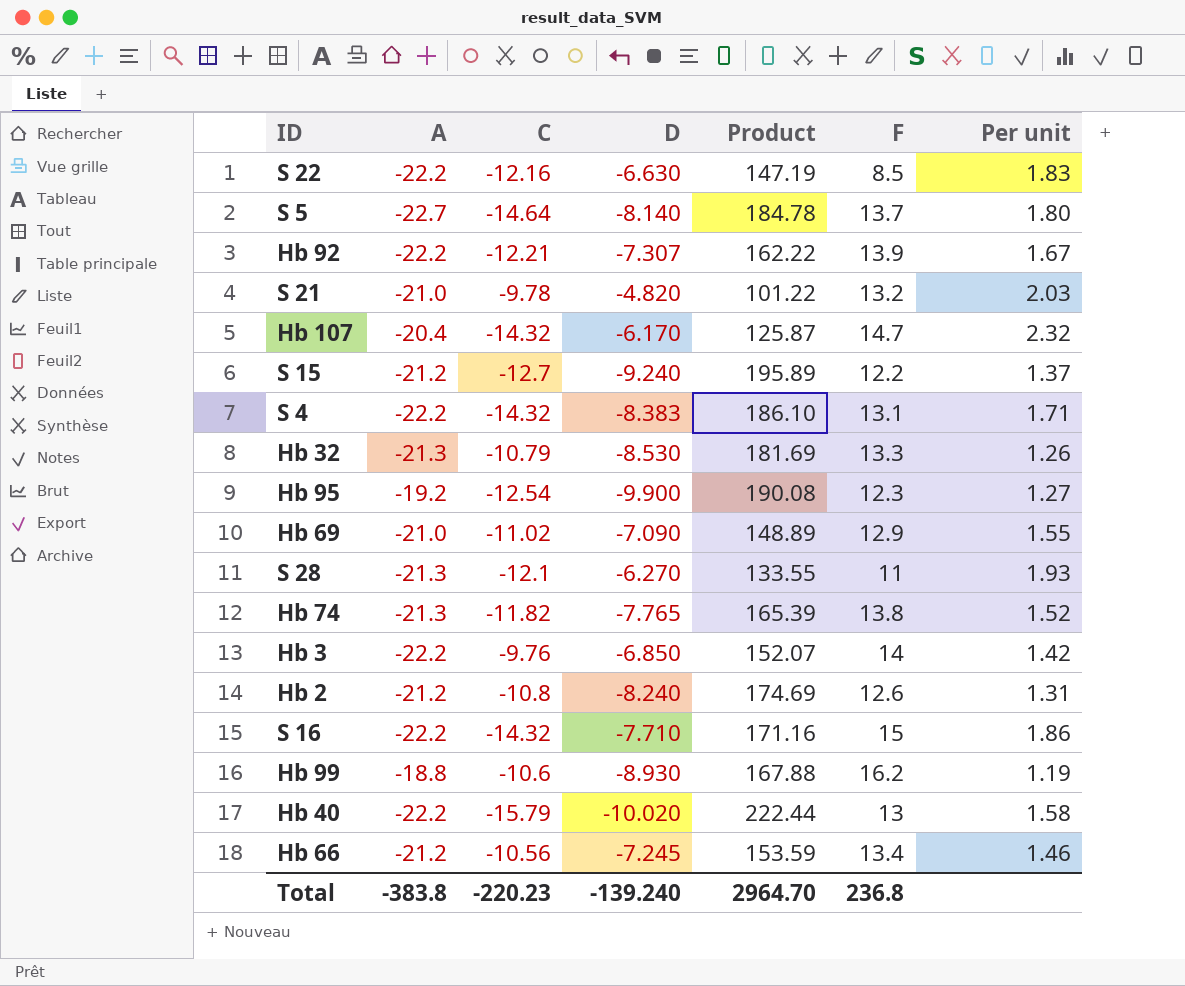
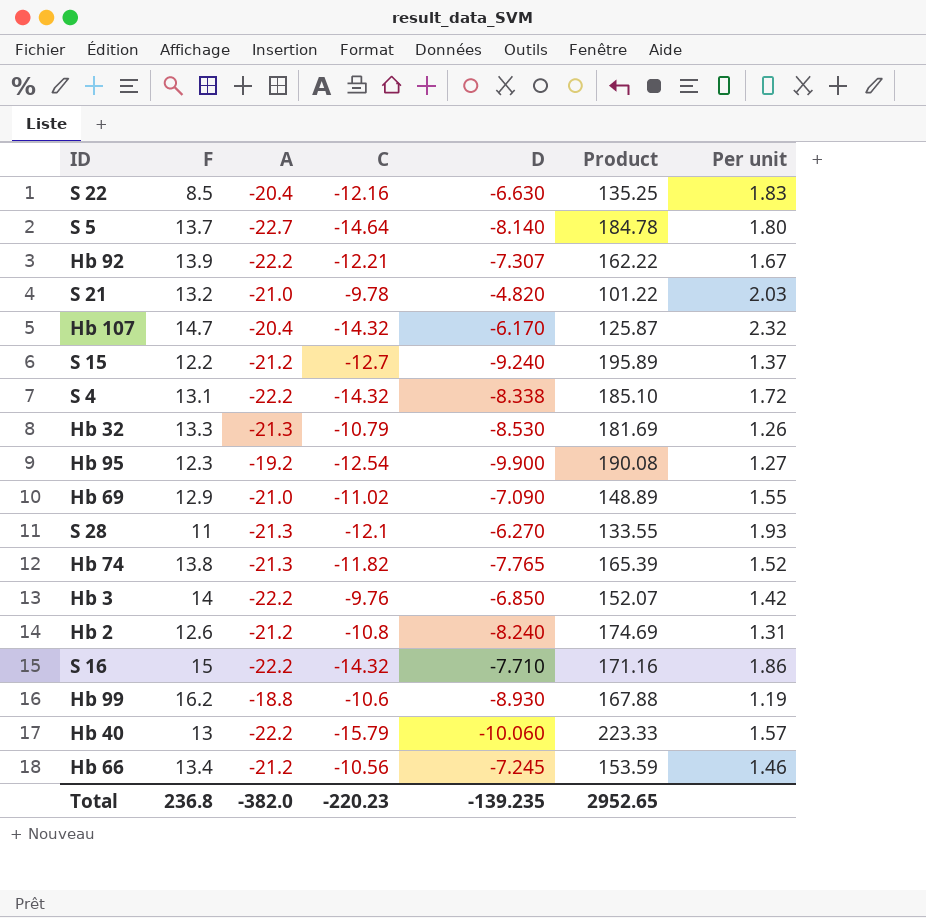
column F | position: 6 -> 2
S 22 | A: -22.2 -> -20.4
S 22 | Product: 147.19 -> 135.25
S 4 | D: -8.383 -> -8.338
S 4 | Product: 186.10 -> 185.10
S 4 | Per unit: 1.71 -> 1.72
Hb 40 | D: -10.020 -> -10.060
Hb 40 | Product: 222.44 -> 223.33
Hb 40 | Per unit: 1.58 -> 1.57
Total | A: -383.8 -> -382.0
Total | D: -139.240 -> -139.235
Total | Product: 2964.70 -> 2952.65

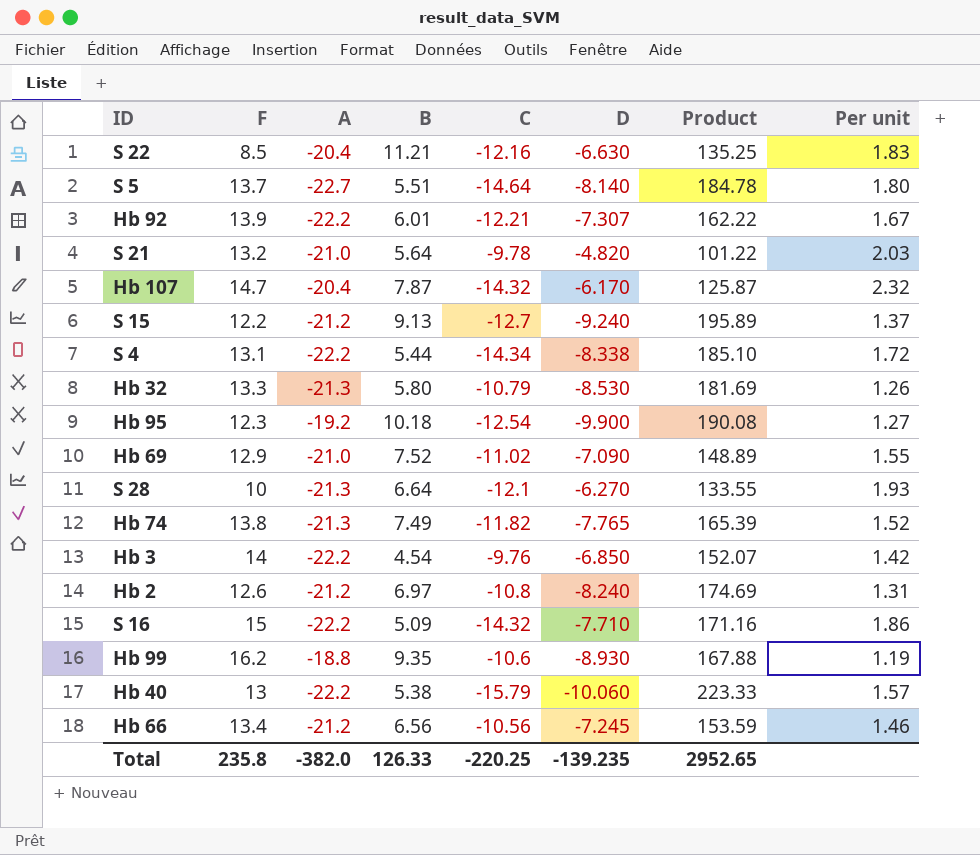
column B | position: none -> 4
S 4 | C: -14.32 -> -14.34
S 28 | F: 11 -> 10
Total | F: 236.8 -> 235.8
Total | C: -220.23 -> -220.25

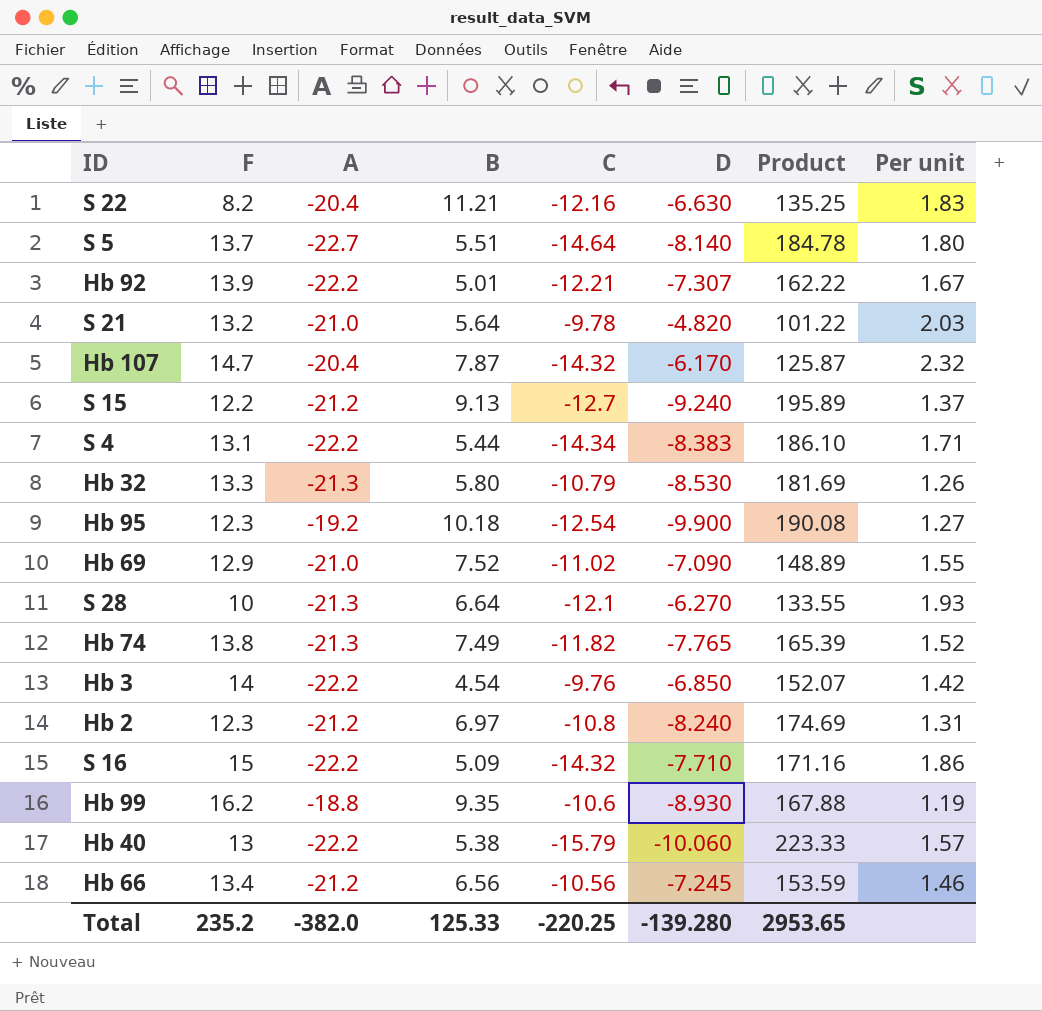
S 22 | F: 8.5 -> 8.2
Hb 92 | B: 6.01 -> 5.01
S 4 | D: -8.338 -> -8.383
S 4 | Product: 185.10 -> 186.10
S 4 | Per unit: 1.72 -> 1.71
Hb 2 | F: 12.6 -> 12.3
Total | F: 235.8 -> 235.2
Total | B: 126.33 -> 125.33
Total | D: -139.235 -> -139.280
Total | Product: 2952.65 -> 2953.65

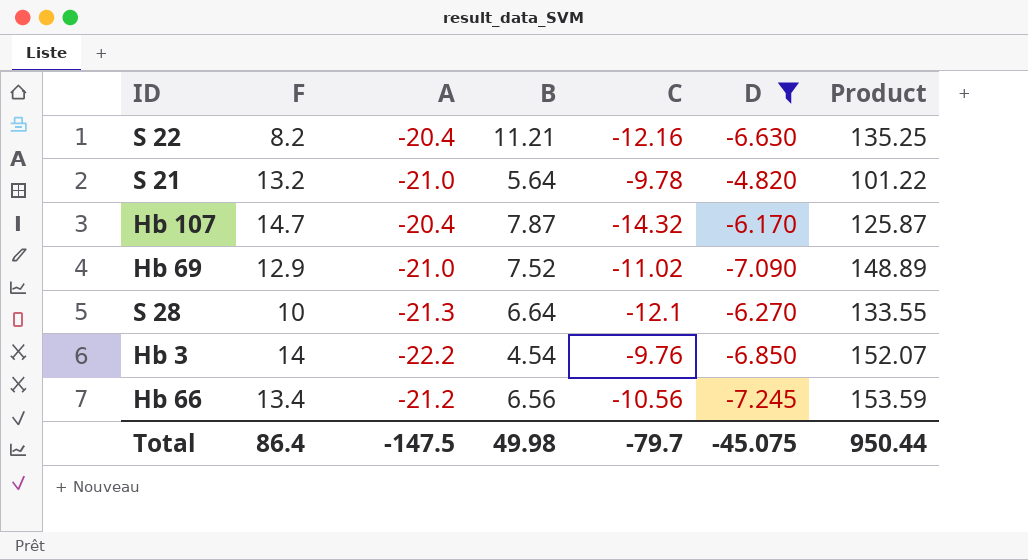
filter: none -> D >= -7.245
column Per unit | formula: [C] / [D] -> none
Total | F: 235.2 -> 86.4
Total | A: -382.0 -> -147.5
Total | B: 125.33 -> 49.98
Total | C: -220.25 -> -79.7
Total | D: -139.280 -> -45.075
Total | Product: 2953.65 -> 950.44

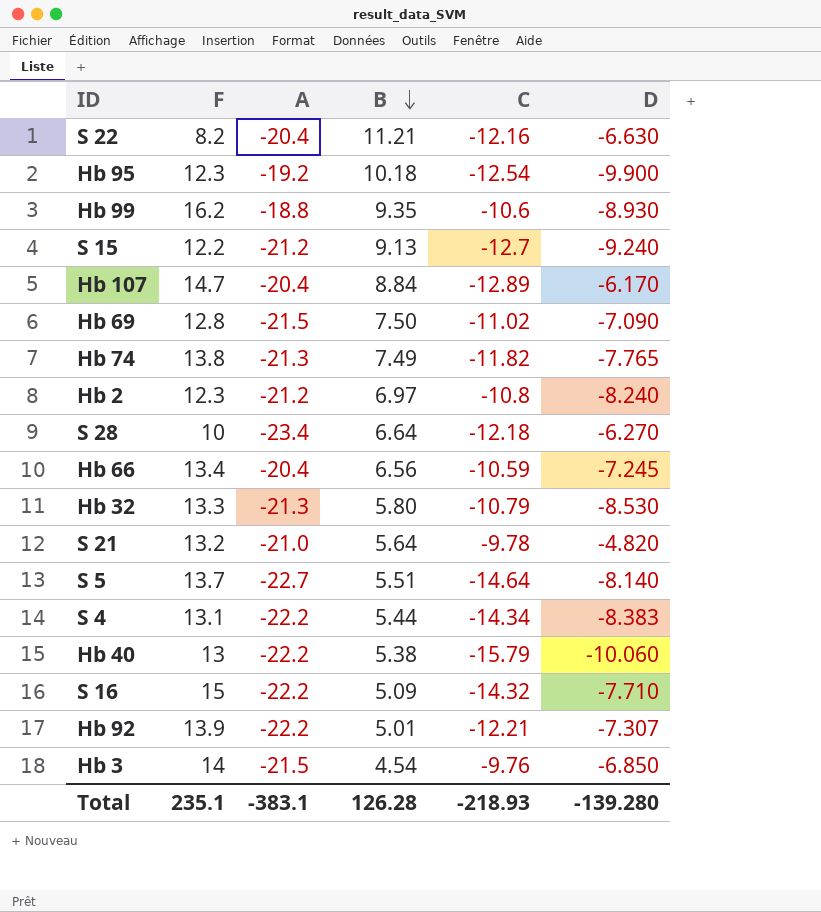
filter: D >= -7.245 -> none
row order: none -> B descending
column Product | formula: [A] * [D] -> none
Hb 107 | B: 7.87 -> 8.84
Hb 107 | C: -14.32 -> -12.89
Hb 69 | F: 12.9 -> 12.8
Hb 69 | A: -21.0 -> -21.5
Hb 69 | B: 7.52 -> 7.50
S 28 | A: -21.3 -> -23.4
S 28 | C: -12.1 -> -12.18
Hb 66 | A: -21.2 -> -20.4
Hb 66 | C: -10.56 -> -10.59
Hb 3 | A: -22.2 -> -21.5
Total | F: 86.4 -> 235.1
Total | A: -147.5 -> -383.1
Total | B: 49.98 -> 126.28
Total | C: -79.7 -> -218.93
Total | D: -45.075 -> -139.280

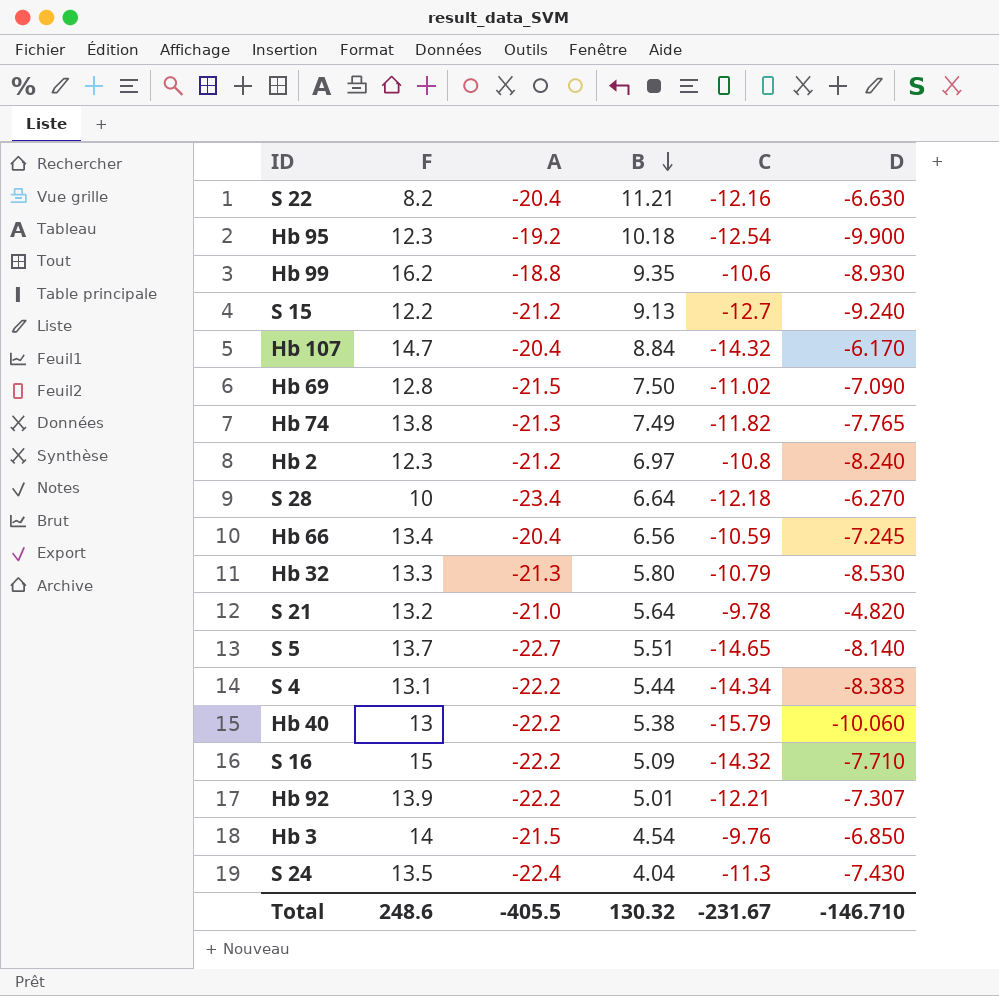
Hb 107 | C: -12.89 -> -14.32
S 5 | C: -14.64 -> -14.65
row S 24: none -> 13.5 | -22.4 | 4.04 | -11.3 | -7.430
Total | F: 235.1 -> 248.6
Total | A: -383.1 -> -405.5
Total | B: 126.28 -> 130.32
Total | C: -218.93 -> -231.67
Total | D: -139.280 -> -146.710

